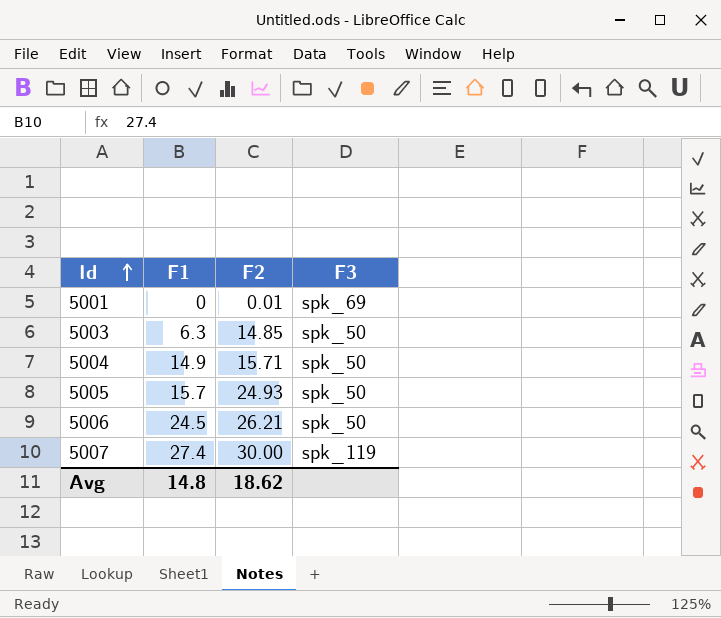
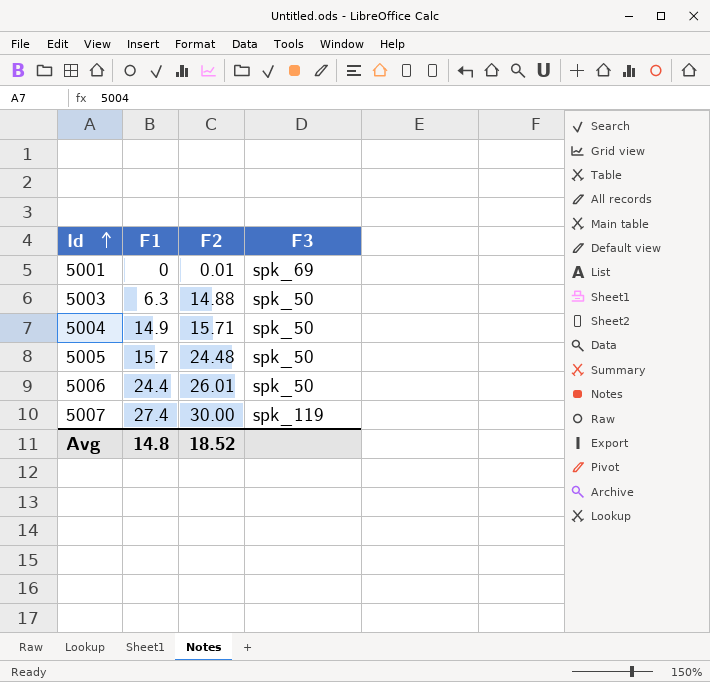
5003 | F2: 14.85 -> 14.88
5005 | F2: 24.93 -> 24.48
5006 | F1: 24.5 -> 24.4
5006 | F2: 26.21 -> 26.01
Avg | F2: 18.62 -> 18.52

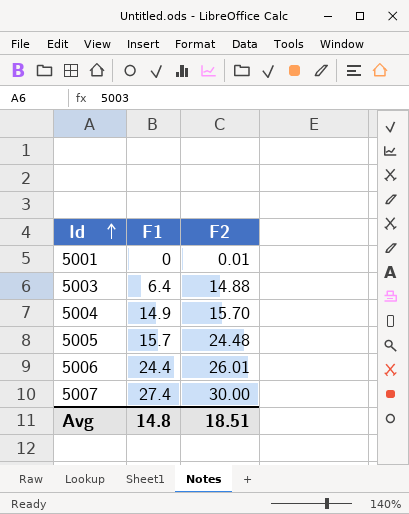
column F3 | position: 4 -> none
5003 | F1: 6.3 -> 6.4
5004 | F2: 15.71 -> 15.70
Avg | F2: 18.52 -> 18.51

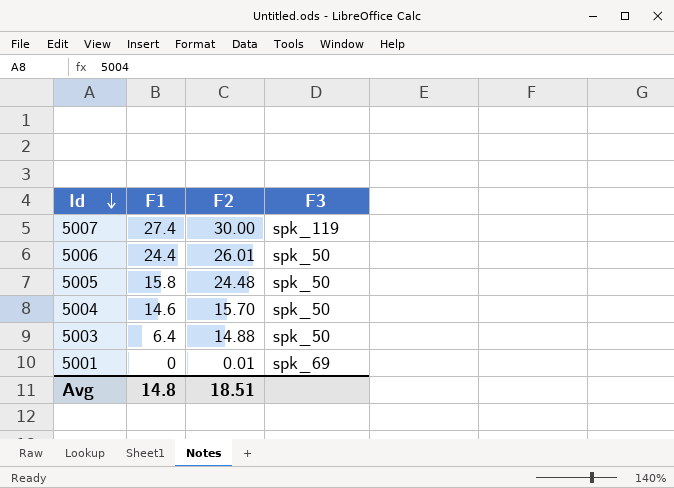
row order: Id ascending -> Id descending
column F3 | position: none -> 4
5005 | F1: 15.7 -> 15.8
5004 | F1: 14.9 -> 14.6

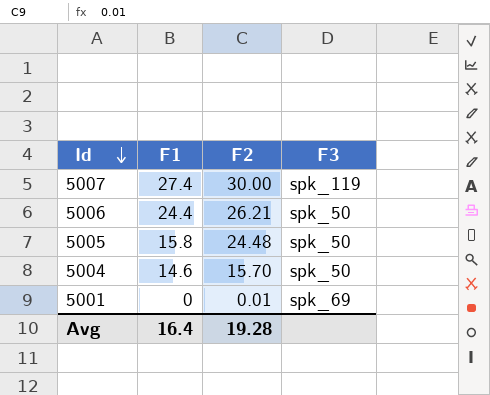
row 5003: 6.4 | 14.88 | spk_50 -> none
5006 | F2: 26.01 -> 26.21
Avg | F1: 14.8 -> 16.4
Avg | F2: 18.51 -> 19.28

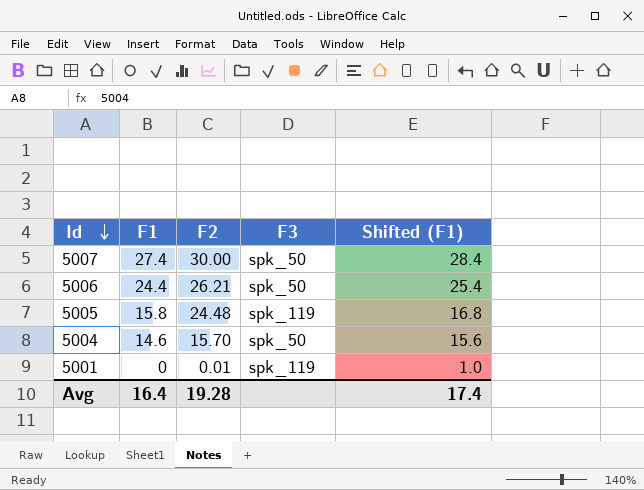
column Shifted (F1) | formula: none -> [F1] + 1
5007 | F3: spk_119 -> spk_50
5005 | F3: spk_50 -> spk_119
5001 | F3: spk_69 -> spk_119

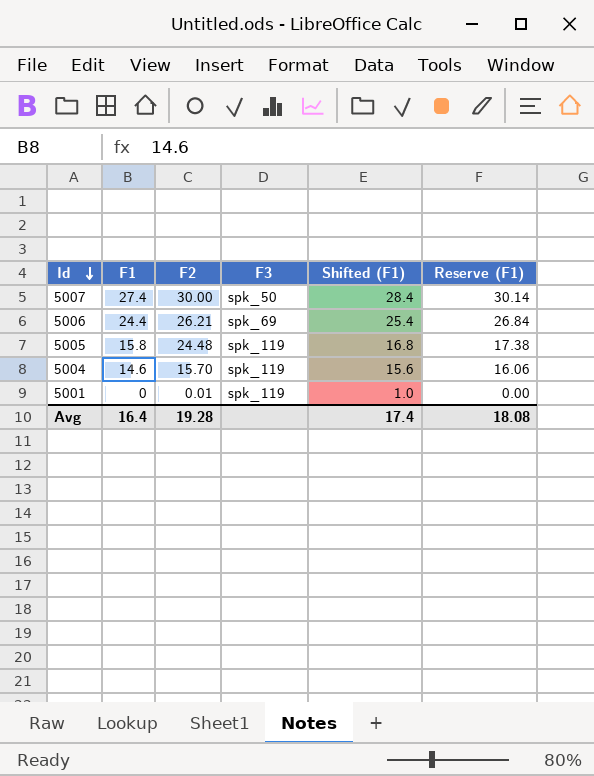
column Reserve (F1) | formula: none -> [F1] * 1.1
5006 | F3: spk_50 -> spk_69
5004 | F3: spk_50 -> spk_119

